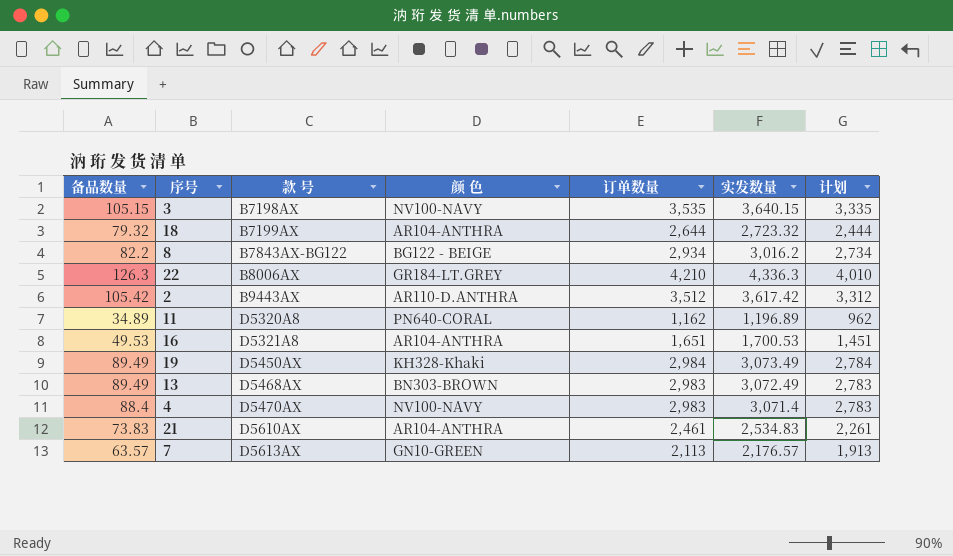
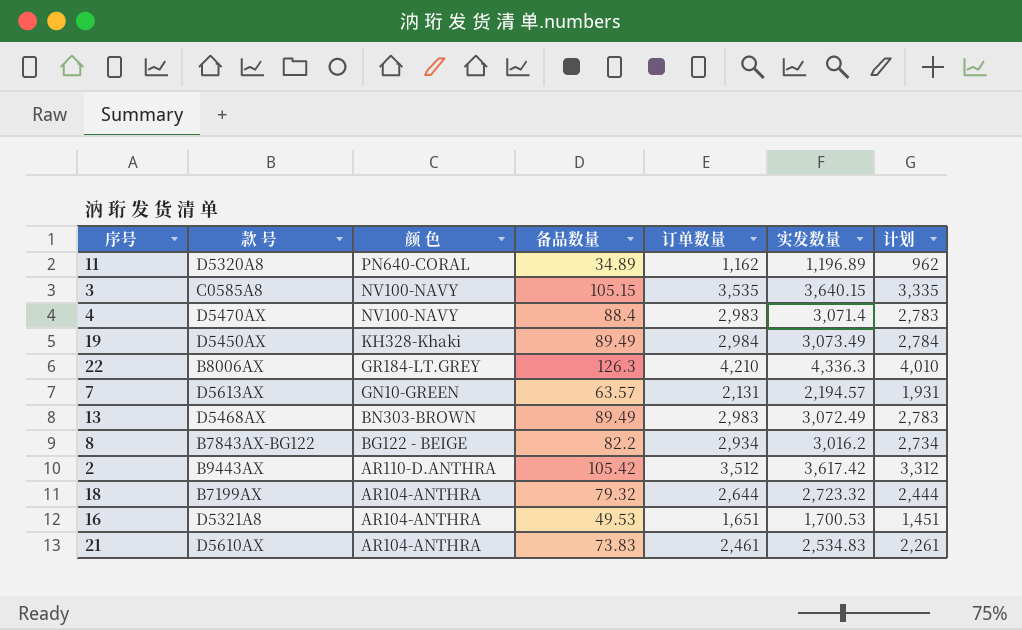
row order: 款 号 ascending -> 颜 色 descending
column 备品数量 | position: 1 -> 4
3 | 款 号: B7198AX -> C0585A8
7 | 订单数量: 2,113 -> 2,131
7 | 实发数量: 2,176.57 -> 2,194.57
7 | 计划: 1,913 -> 1,931

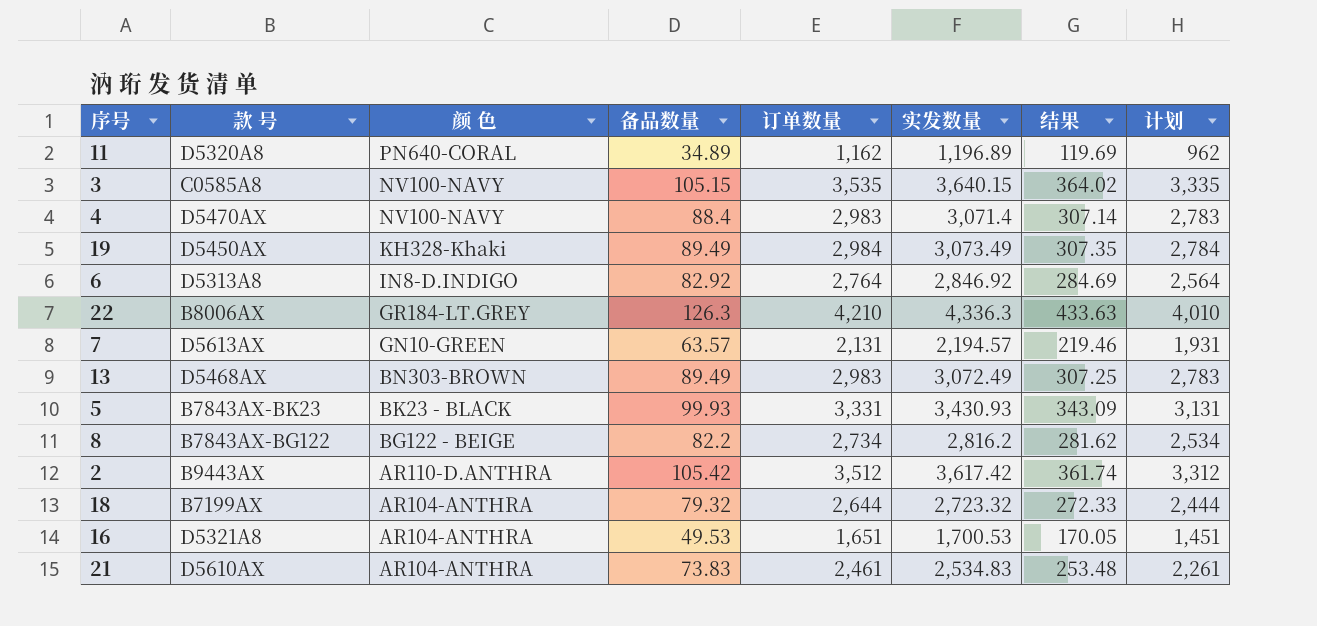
column 结果 | formula: none -> [实发数量] * 0.1
row 6: none -> D5313A8 | IN8-D.INDIGO | 82.92 | 2,764 | 2,846.92 | 284.69 | 2,564
row 5: none -> B7843AX-BK23 | BK23 - BLACK | 99.93 | 3,331 | 3,430.93 | 343.09 | 3,131
8 | 订单数量: 2,934 -> 2,734
8 | 实发数量: 3,016.2 -> 2,816.2
8 | 计划: 2,734 -> 2,534

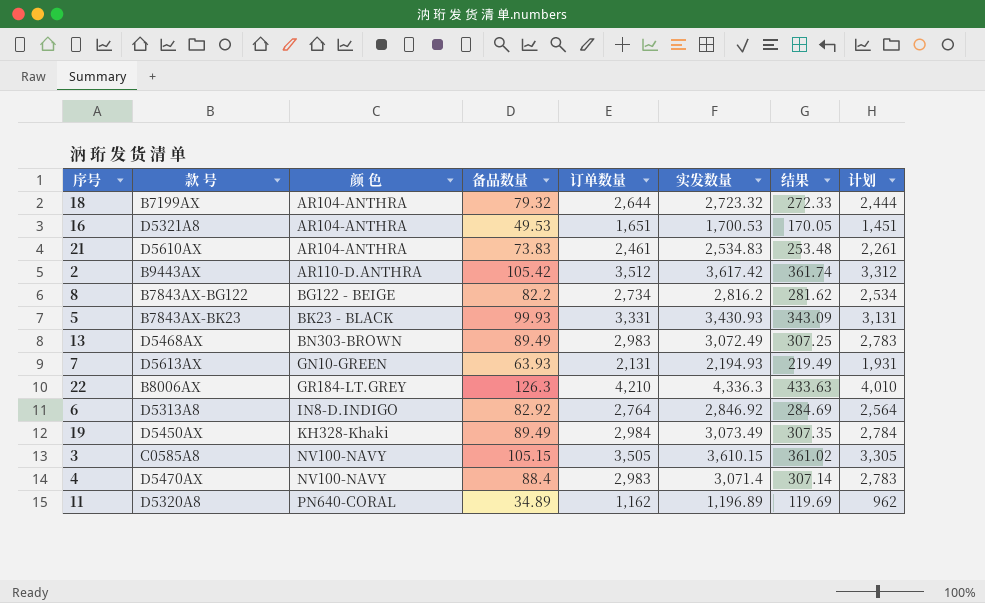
row order: 颜 色 descending -> 颜 色 ascending
7 | 备品数量: 63.57 -> 63.93
7 | 实发数量: 2,194.57 -> 2,194.93
7 | 结果: 219.46 -> 219.49
3 | 订单数量: 3,535 -> 3,505
3 | 实发数量: 3,640.15 -> 3,610.15
3 | 结果: 364.02 -> 361.02
3 | 计划: 3,335 -> 3,305

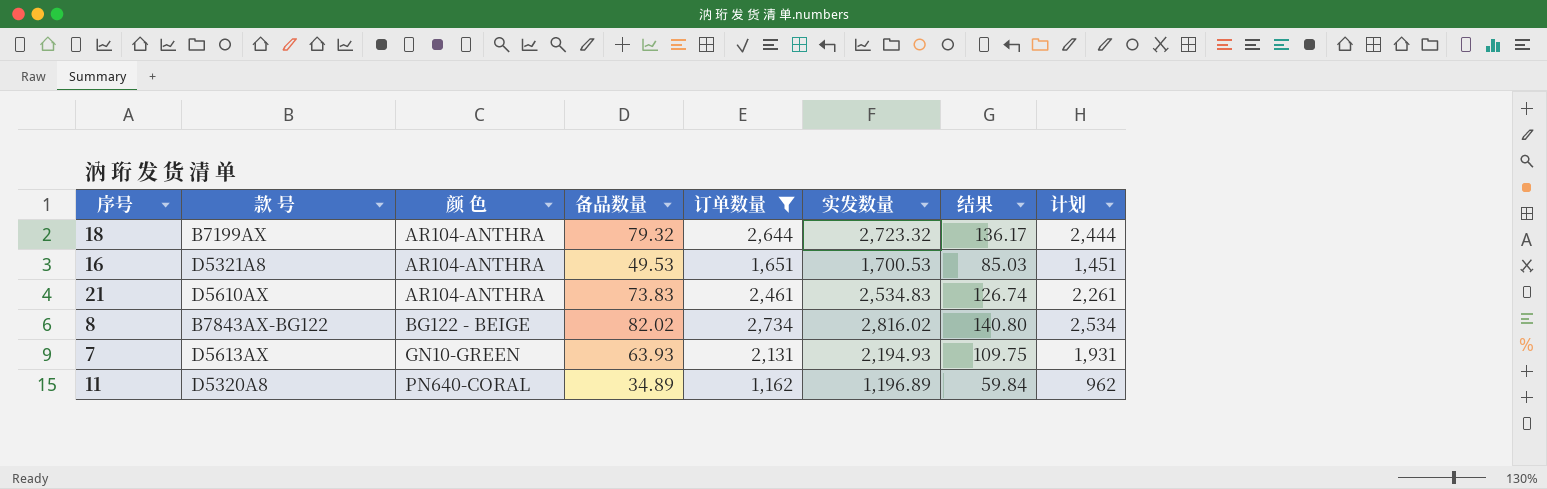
filter: none -> 订单数量 <= 2,734
column 结果 | formula: [实发数量] * 0.1 -> [实发数量] * 0.05
8 | 备品数量: 82.2 -> 82.02
8 | 实发数量: 2,816.2 -> 2,816.02

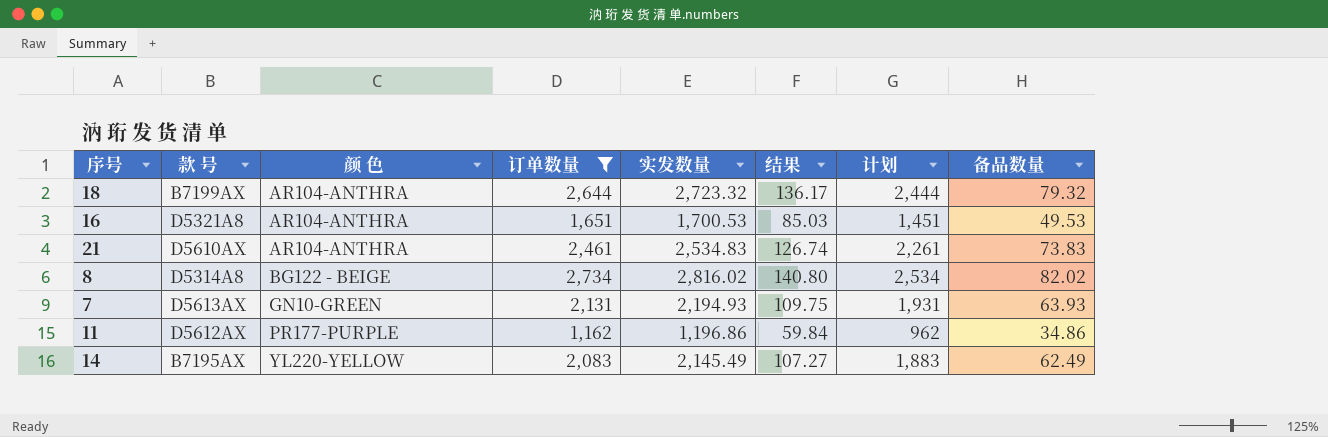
column 备品数量 | position: 4 -> 8
8 | 款 号: B7843AX-BG122 -> D5314A8
11 | 款 号: D5320A8 -> D5612AX
11 | 颜 色: PN640-CORAL -> PR177-PURPLE
11 | 实发数量: 1,196.89 -> 1,196.86
11 | 备品数量: 34.89 -> 34.86
row 14: none -> B7195AX | YL220-YELLOW | 2,083 | 2,145.49 | 107.27 | 1,883 | 62.49

